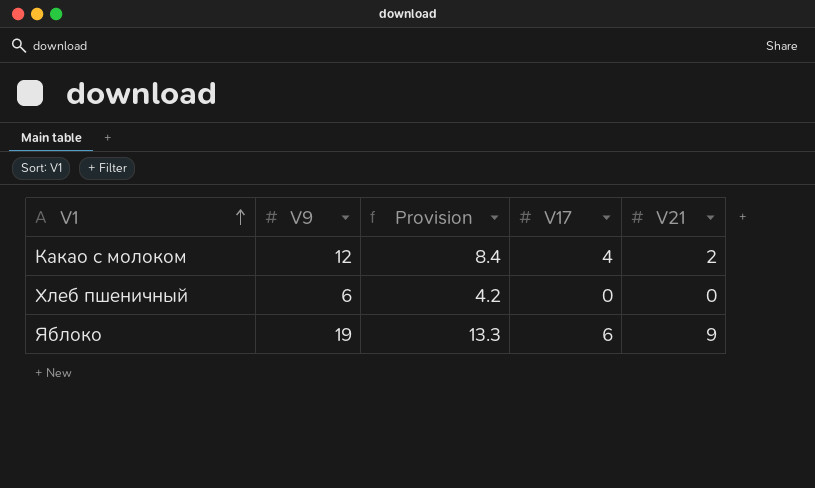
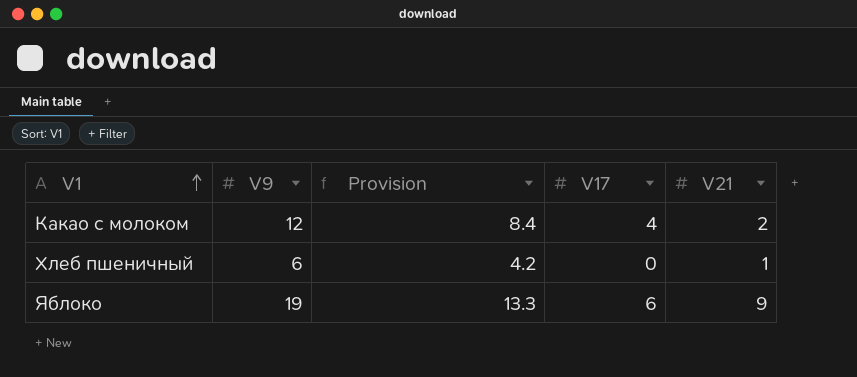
Хлеб пшеничный | V21: 0 -> 1

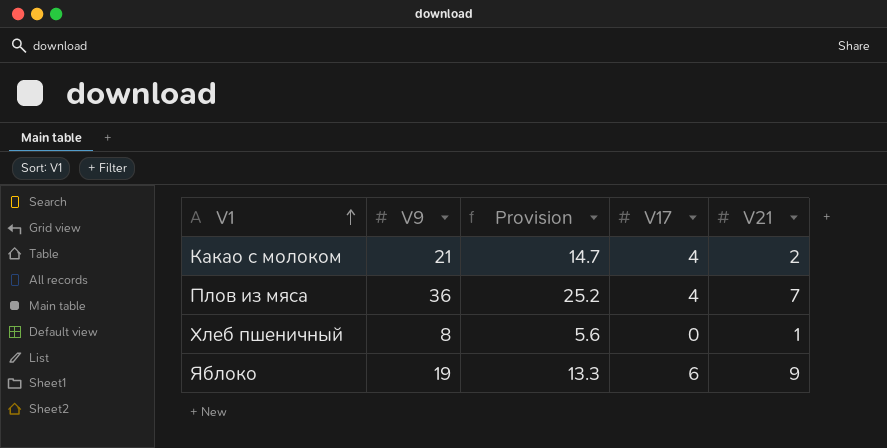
Какао с молоком | V9: 12 -> 21
Какао с молоком | Provision: 8.4 -> 14.7
row Плов из мяса: none -> 36 | 25.2 | 4 | 7
Хлеб пшеничный | V9: 6 -> 8
Хлеб пшеничный | Provision: 4.2 -> 5.6

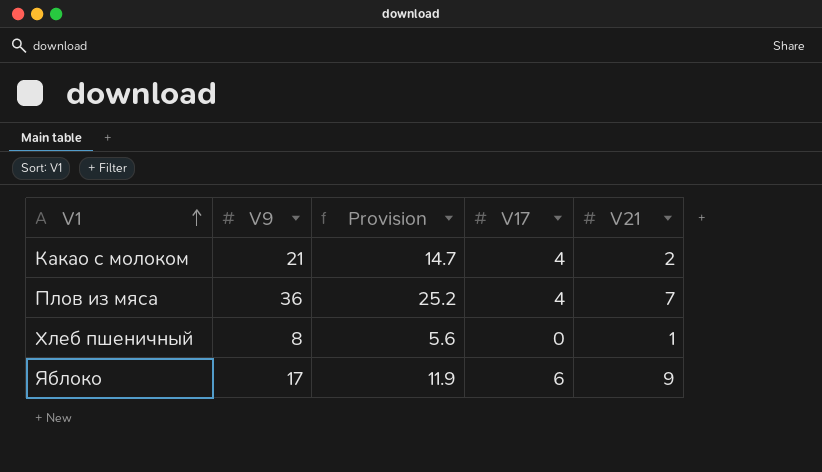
Яблоко | V9: 19 -> 17
Яблоко | Provision: 13.3 -> 11.9

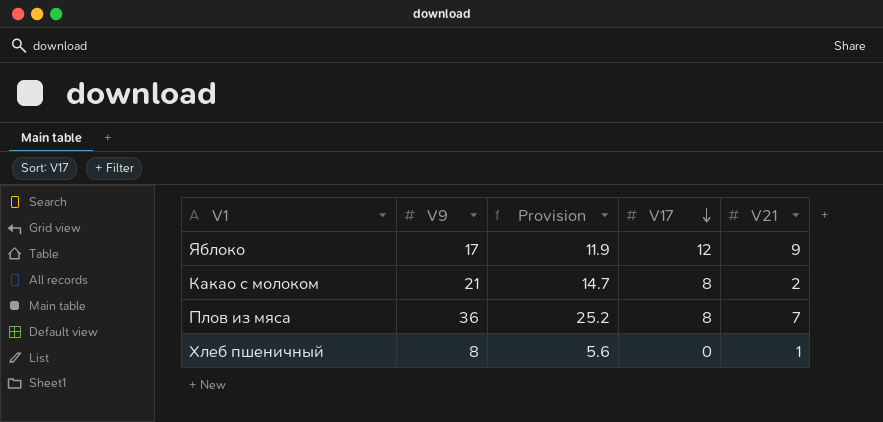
row order: V1 ascending -> V17 descending
Яблоко | V17: 6 -> 12
Какао с молоком | V17: 4 -> 8
Плов из мяса | V17: 4 -> 8

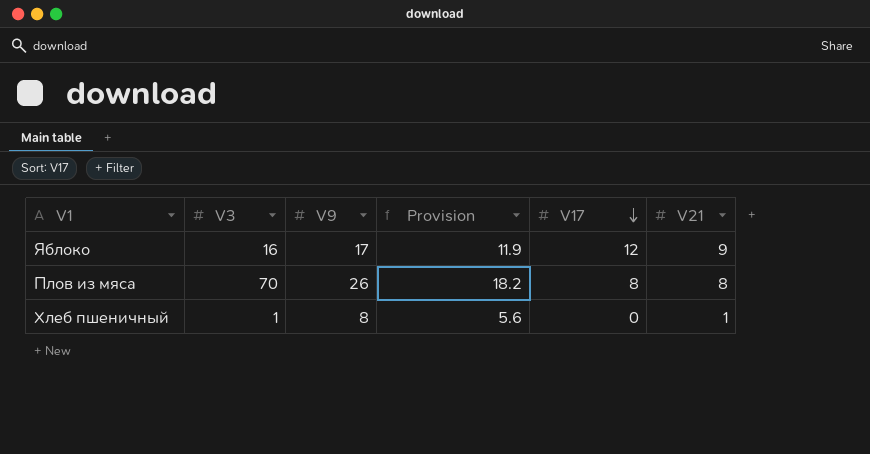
column V3 | position: none -> 2
row Какао с молоком: 21 | 14.7 | 8 | 2 -> none
Плов из мяса | V9: 36 -> 26
Плов из мяса | Provision: 25.2 -> 18.2
Плов из мяса | V21: 7 -> 8

